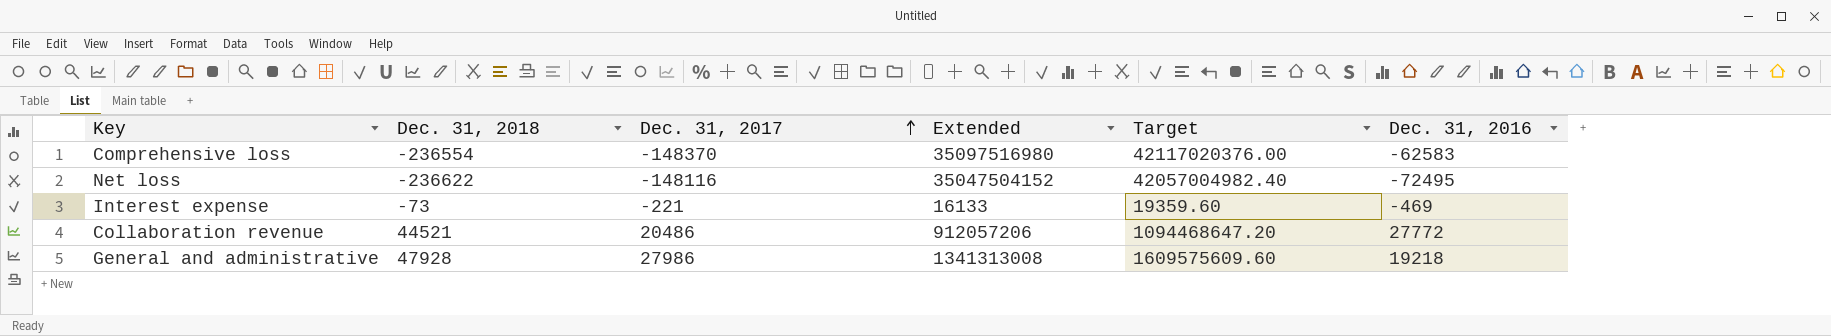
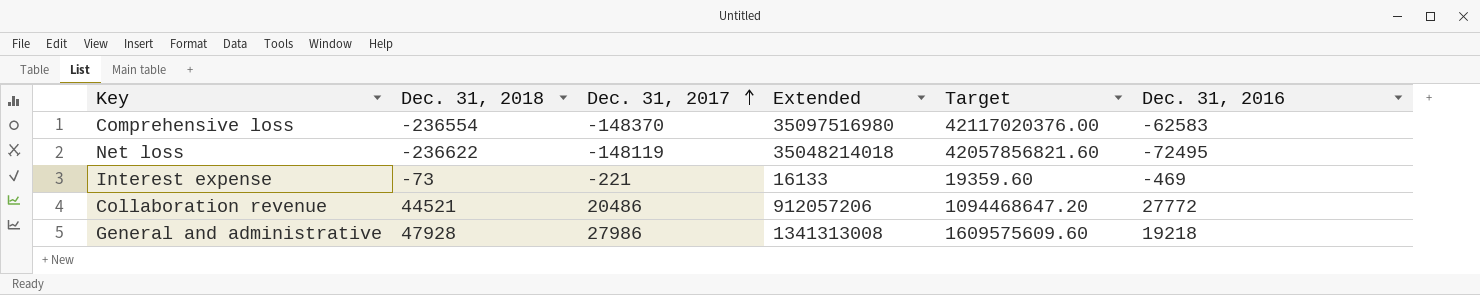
Net loss | Dec. 31, 2017: -148116 -> -148119
Net loss | Extended: 35047504152 -> 35048214018
Net loss | Target: 42057004982.40 -> 42057856821.60

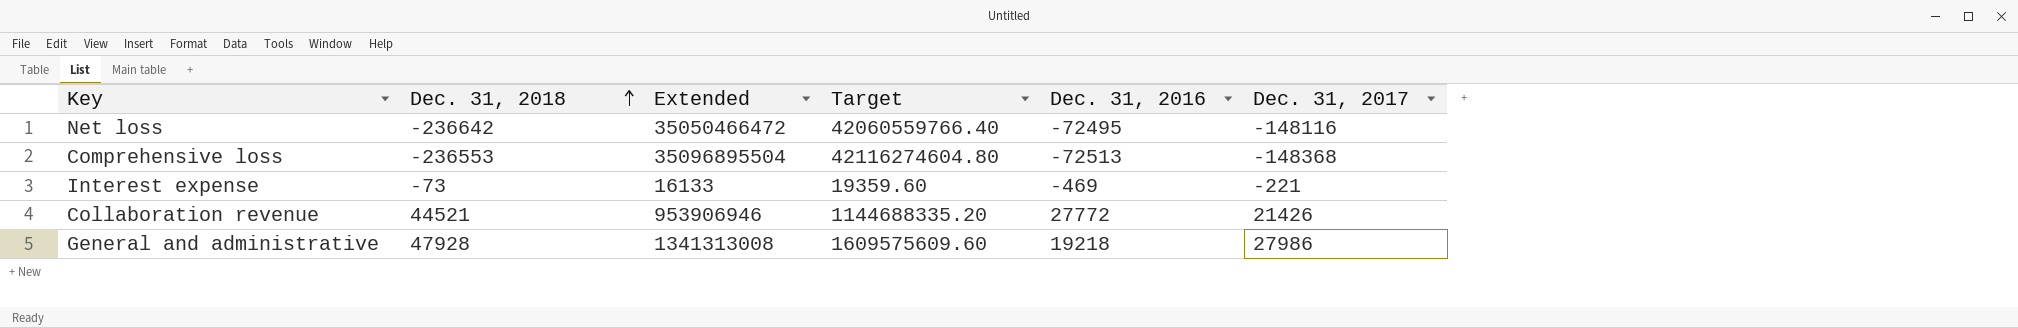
row order: Dec. 31, 2017 ascending -> Dec. 31, 2018 ascending
column Dec. 31, 2017 | position: 3 -> 6
Net loss | Dec. 31, 2018: -236622 -> -236642
Net loss | Extended: 35048214018 -> 35050466472
Net loss | Target: 42057856821.60 -> 42060559766.40
Net loss | Dec. 31, 2017: -148119 -> -148116
Comprehensive loss | Dec. 31, 2018: -236554 -> -236553
Comprehensive loss | Extended: 35097516980 -> 35096895504
Comprehensive loss | Target: 42117020376.00 -> 42116274604.80
Comprehensive loss | Dec. 31, 2016: -62583 -> -72513
Comprehensive loss | Dec. 31, 2017: -148370 -> -148368
Collaboration revenue | Extended: 912057206 -> 953906946
Collaboration revenue | Target: 1094468647.20 -> 1144688335.20
Collaboration revenue | Dec. 31, 2017: 20486 -> 21426

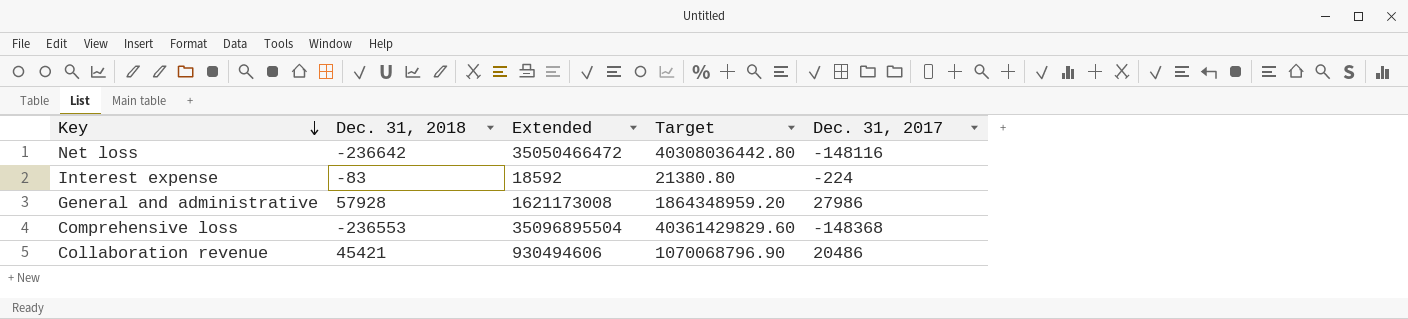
row order: Dec. 31, 2018 ascending -> Key descending
column Dec. 31, 2016 | position: 5 -> none
column Target | formula: [Extended] * 1.2 -> [Extended] * 1.15
Interest expense | Dec. 31, 2018: -73 -> -83
Interest expense | Extended: 16133 -> 18592
Interest expense | Dec. 31, 2017: -221 -> -224
General and administrative | Dec. 31, 2018: 47928 -> 57928
General and administrative | Extended: 1341313008 -> 1621173008
Collaboration revenue | Dec. 31, 2018: 44521 -> 45421
Collaboration revenue | Extended: 953906946 -> 930494606
Collaboration revenue | Dec. 31, 2017: 21426 -> 20486

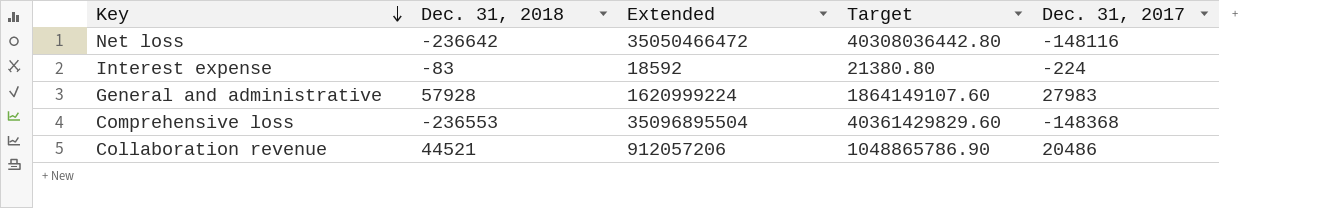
General and administrative | Extended: 1621173008 -> 1620999224
General and administrative | Target: 1864348959.20 -> 1864149107.60
General and administrative | Dec. 31, 2017: 27986 -> 27983
Collaboration revenue | Dec. 31, 2018: 45421 -> 44521
Collaboration revenue | Extended: 930494606 -> 912057206
Collaboration revenue | Target: 1070068796.90 -> 1048865786.90

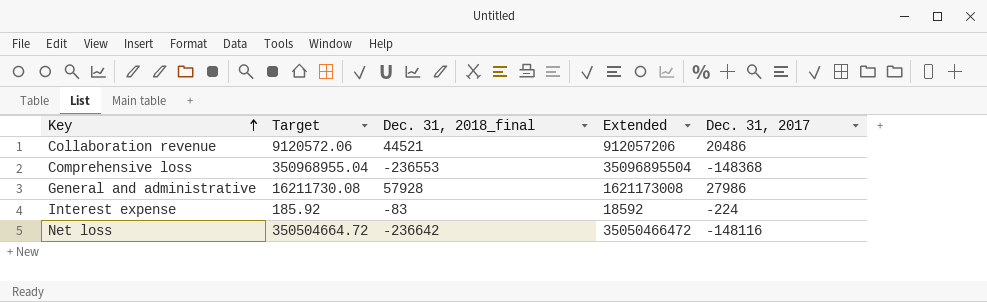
row order: Key descending -> Key ascending
column Target | formula: [Extended] * 1.15 -> [Extended] * 0.01
column Target | position: 4 -> 2
column name: Dec. 31, 2018 -> Dec. 31, 2018_final
General and administrative | Extended: 1620999224 -> 1621173008
General and administrative | Dec. 31, 2017: 27983 -> 27986

